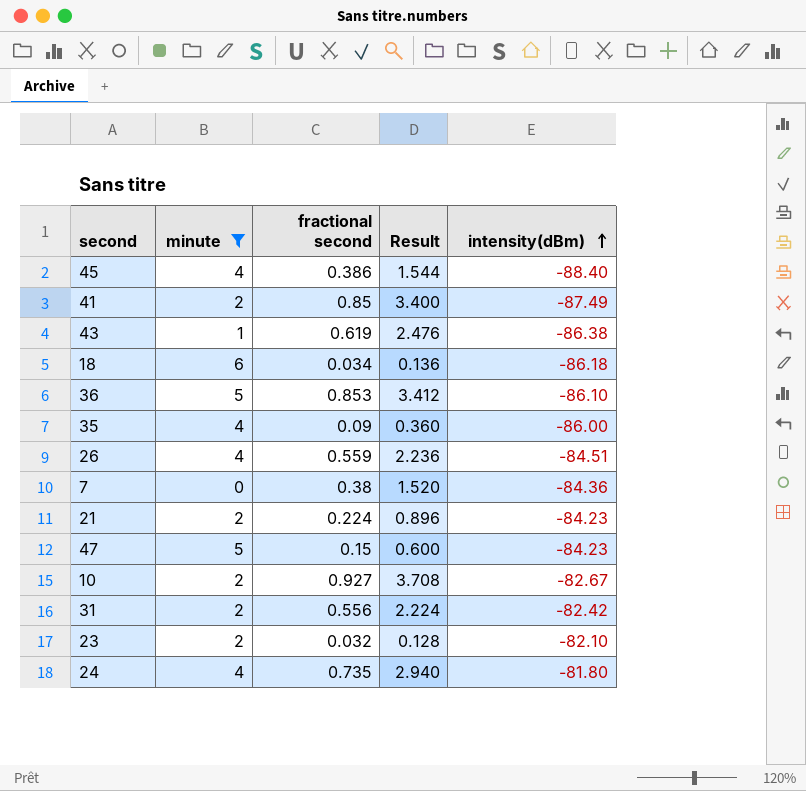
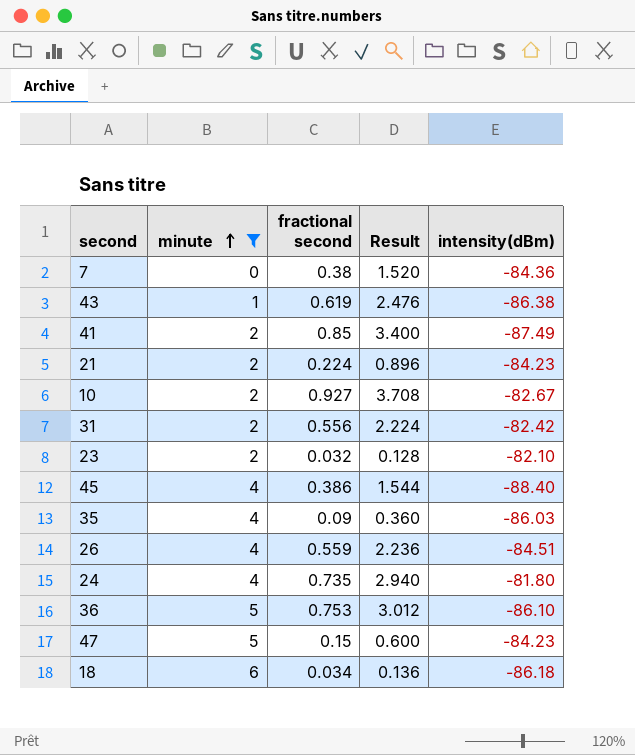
row order: intensity(dBm) ascending -> minute ascending
35 | intensity(dBm): -86.00 -> -86.03
36 | fractional second: 0.853 -> 0.753
36 | Result: 3.412 -> 3.012

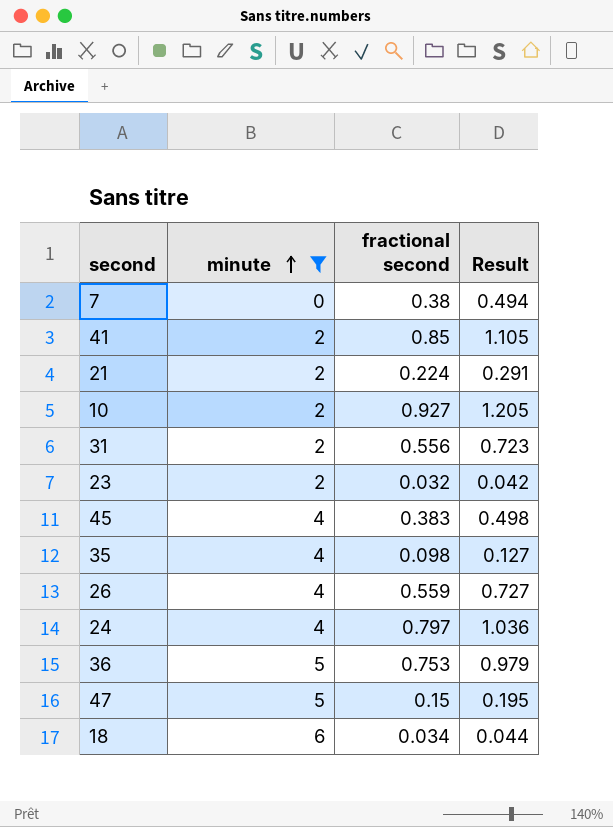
column intensity(dBm) | position: 5 -> none
column Result | formula: [fractional second] * 4 -> [fractional second] * 1.3
row 43: 1 | 0.619 | 2.476 | -86.38 -> none
45 | fractional second: 0.386 -> 0.383
35 | fractional second: 0.09 -> 0.098
24 | fractional second: 0.735 -> 0.797

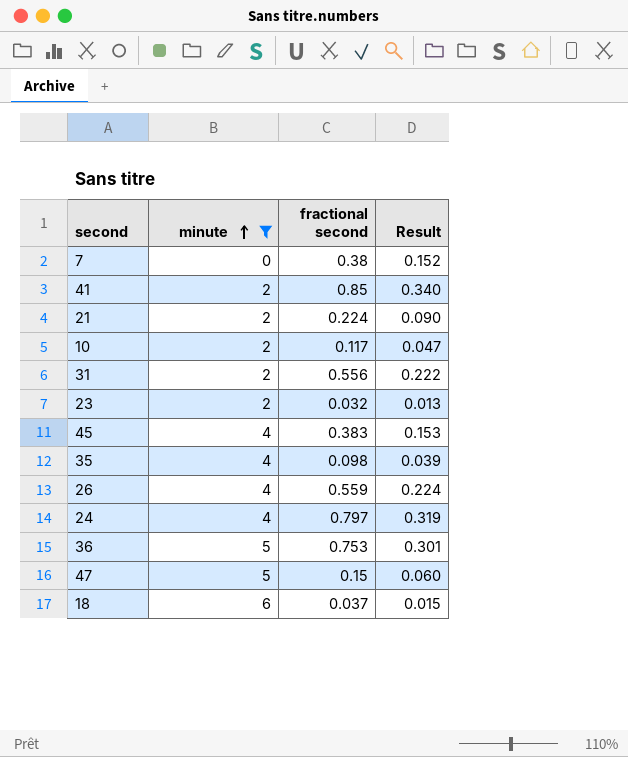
column Result | formula: [fractional second] * 1.3 -> [fractional second] * 0.4
10 | fractional second: 0.927 -> 0.117
18 | fractional second: 0.034 -> 0.037

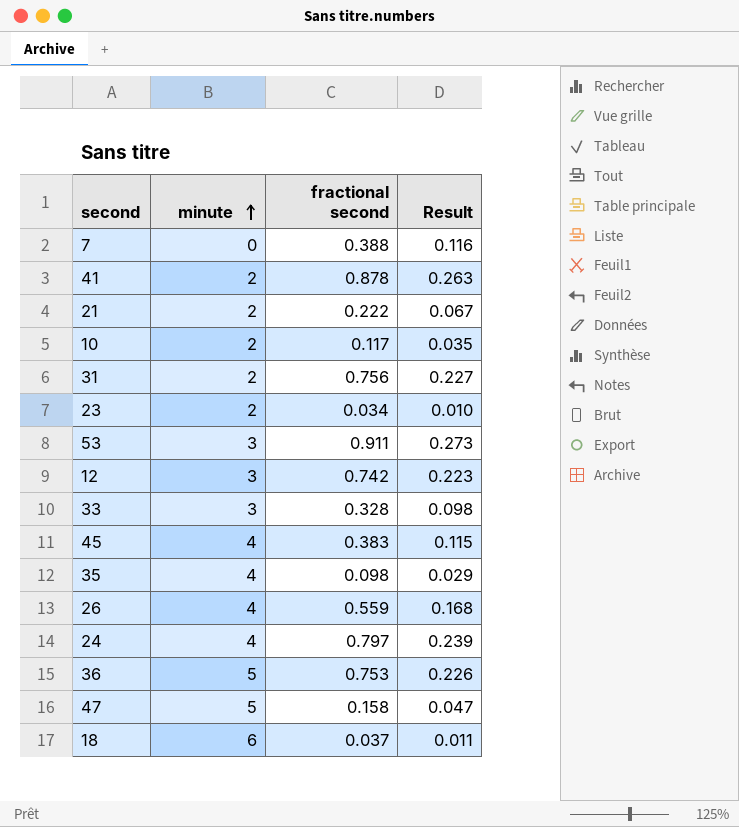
filter: minute != 3 -> none
column Result | formula: [fractional second] * 0.4 -> [fractional second] * 0.3
7 | fractional second: 0.38 -> 0.388
41 | fractional second: 0.85 -> 0.878
21 | fractional second: 0.224 -> 0.222
31 | fractional second: 0.556 -> 0.756
23 | fractional second: 0.032 -> 0.034
47 | fractional second: 0.15 -> 0.158

